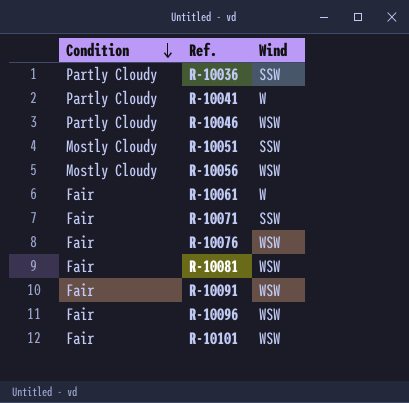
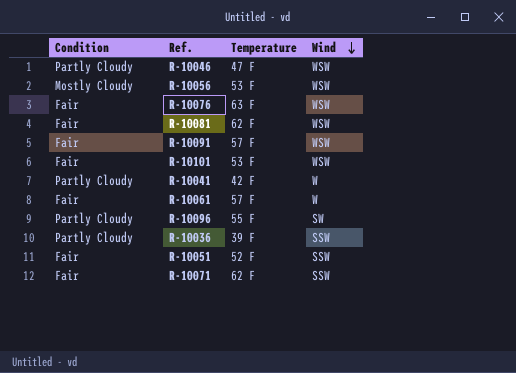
row order: Condition descending -> Wind descending
column Temperature | position: none -> 3
R-10096 | Condition: Fair -> Partly Cloudy
R-10096 | Wind: WSW -> SW
R-10051 | Condition: Mostly Cloudy -> Fair

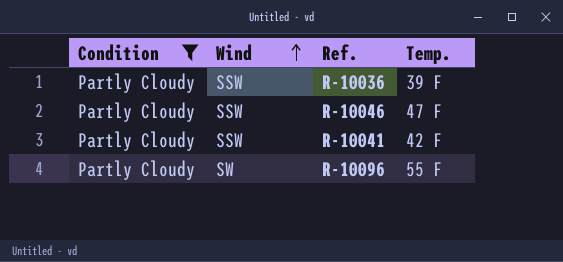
filter: none -> Condition = Partly Cloudy
row order: Wind descending -> Wind ascending
column Wind | position: 4 -> 2
column name: Temperature -> Temp.
R-10046 | Wind: WSW -> SSW
R-10041 | Wind: W -> SSW

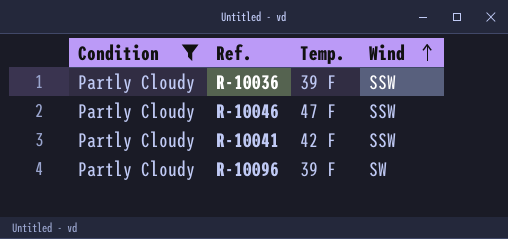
column Wind | position: 2 -> 4
R-10096 | Temp.: 55 F -> 39 F

